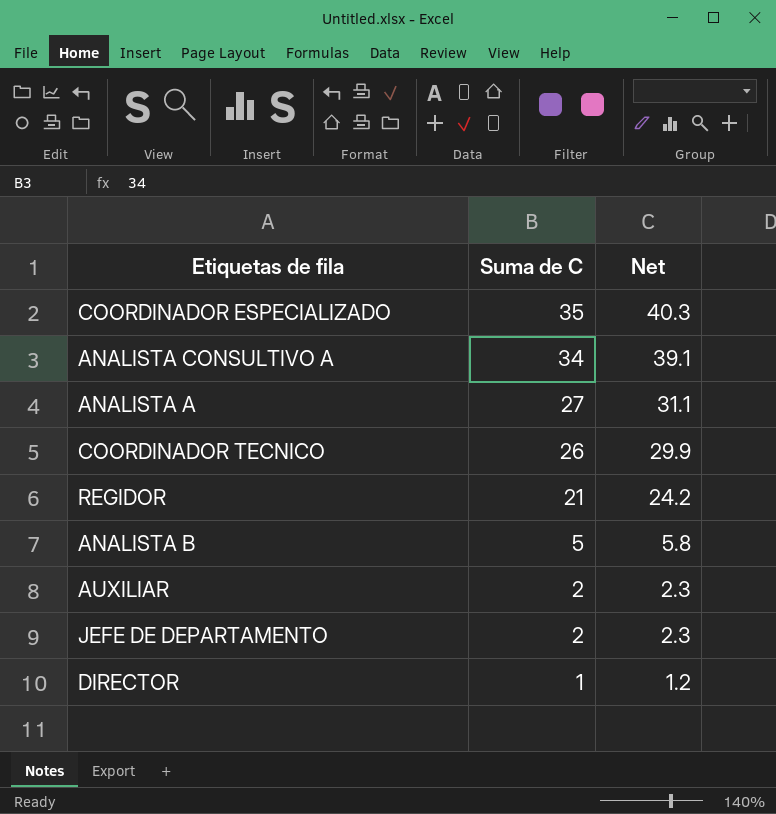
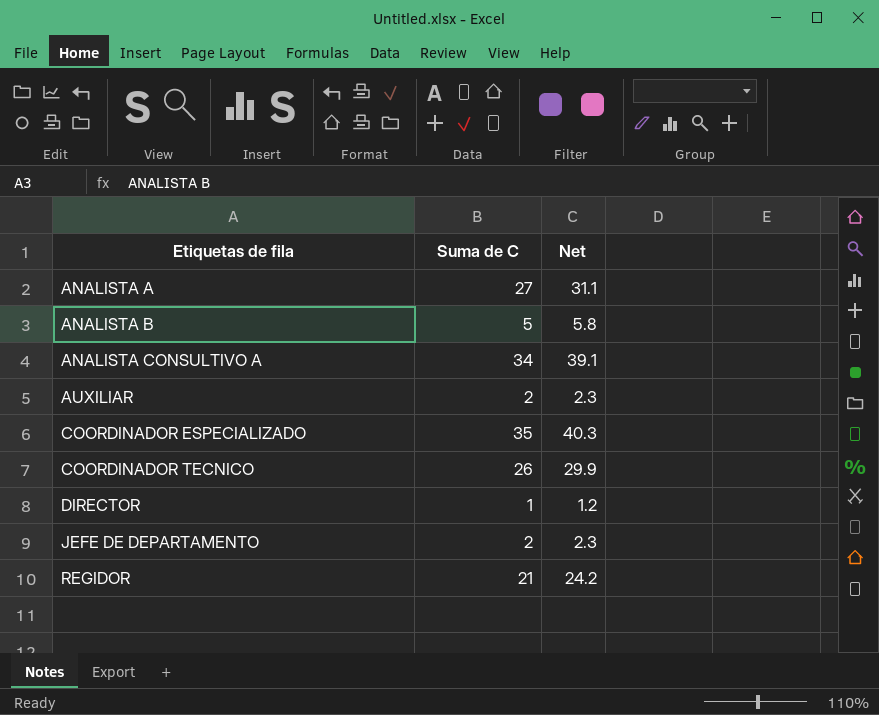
row order: Suma de C descending -> Etiquetas de fila ascending

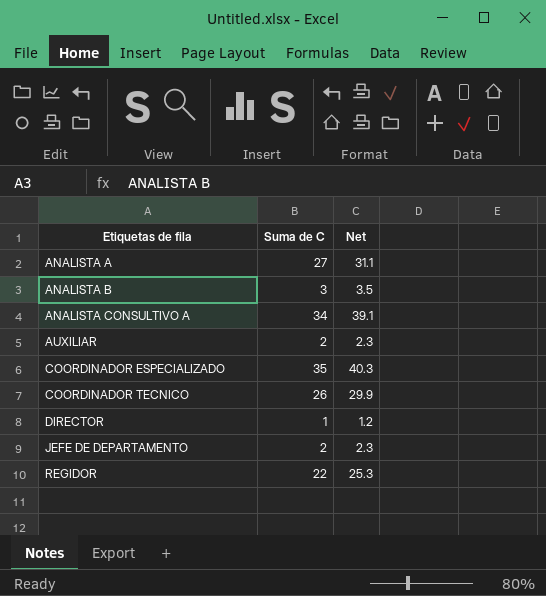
ANALISTA B | Suma de C: 5 -> 3
ANALISTA B | Net: 5.8 -> 3.5
REGIDOR | Suma de C: 21 -> 22
REGIDOR | Net: 24.2 -> 25.3

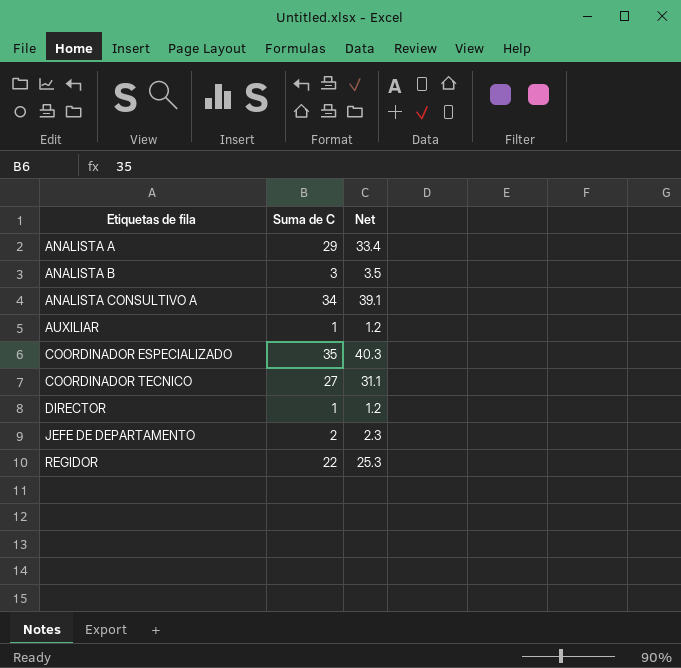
ANALISTA A | Suma de C: 27 -> 29
ANALISTA A | Net: 31.1 -> 33.4
AUXILIAR | Suma de C: 2 -> 1
AUXILIAR | Net: 2.3 -> 1.2
COORDINADOR TECNICO | Suma de C: 26 -> 27
COORDINADOR TECNICO | Net: 29.9 -> 31.1

